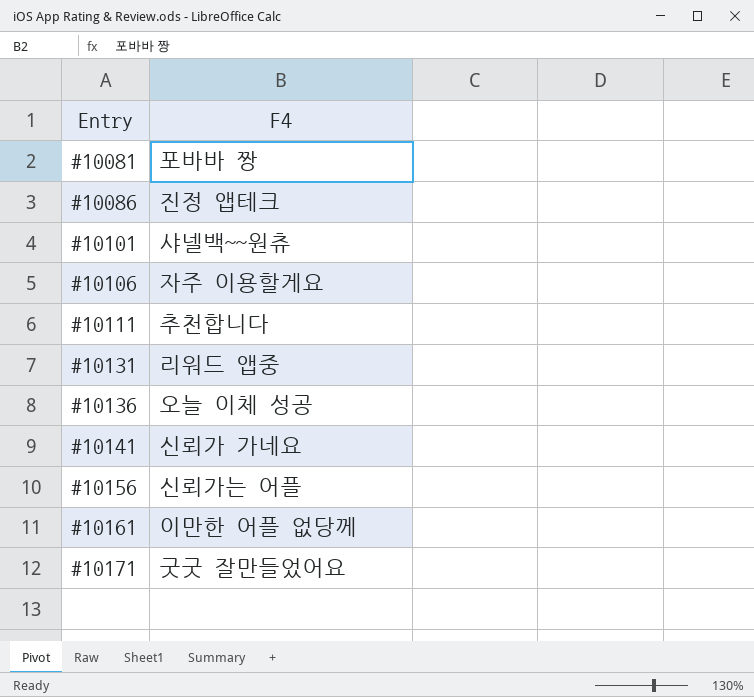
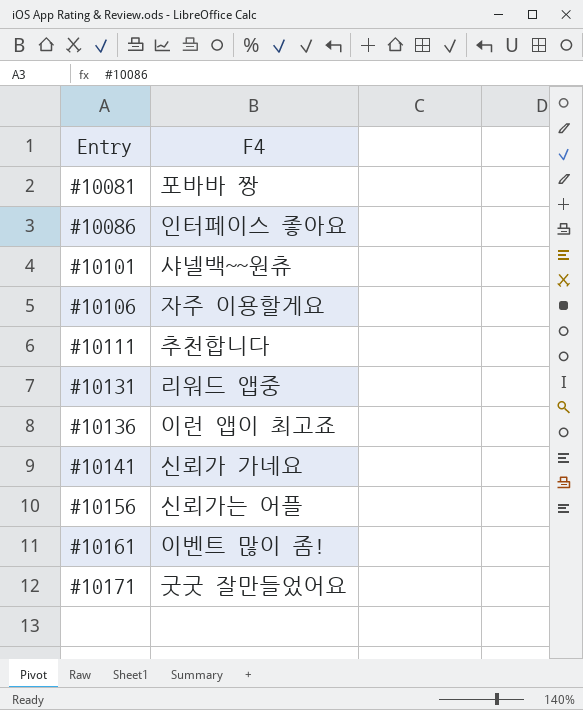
#10086 | F4: 진정 앱테크 -> 인터페이스 좋아요
#10136 | F4: 오늘 이체 성공 -> 이런 앱이 최고죠
#10161 | F4: 이만한 어플 없당께 -> 이벤트 많이 좀!

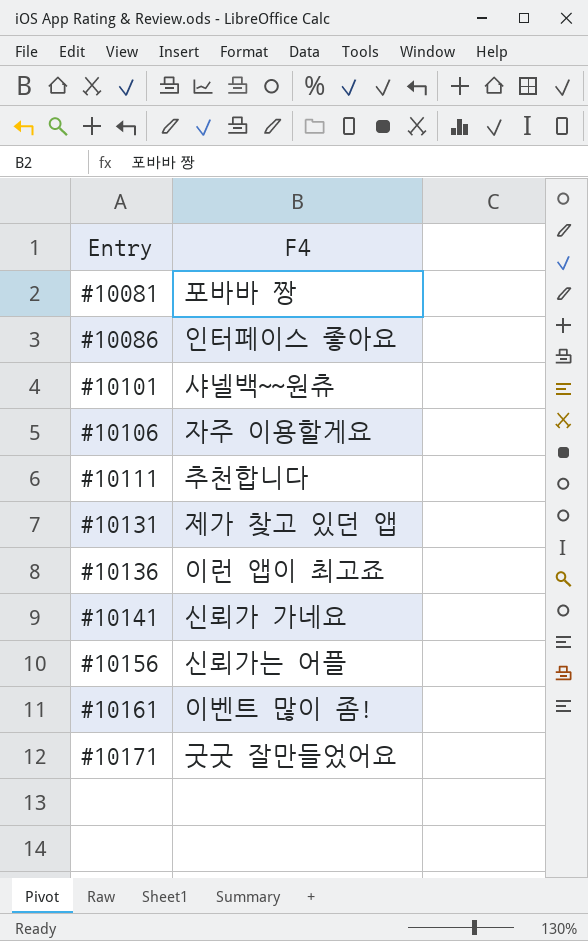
#10131 | F4: 리워드 앱중 -> 제가 찾고 있던 앱

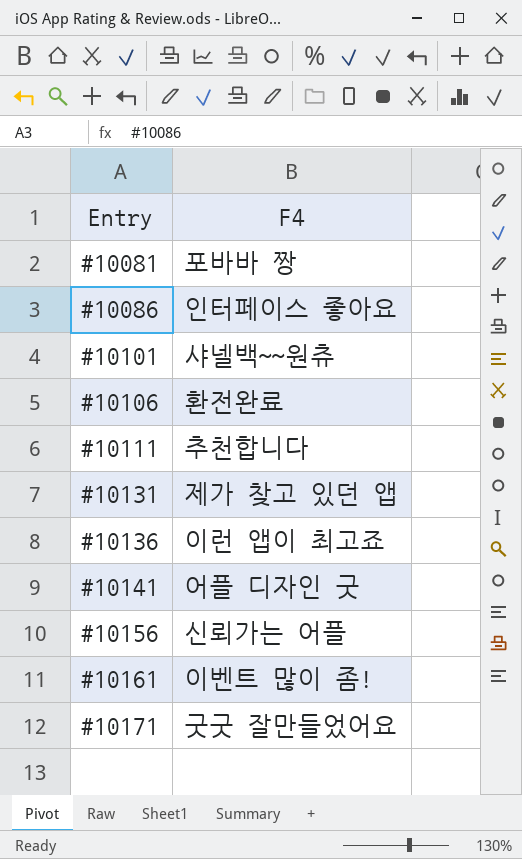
#10106 | F4: 자주 이용할게요 -> 환전완료
#10141 | F4: 신뢰가 가네요 -> 어플 디자인 굿

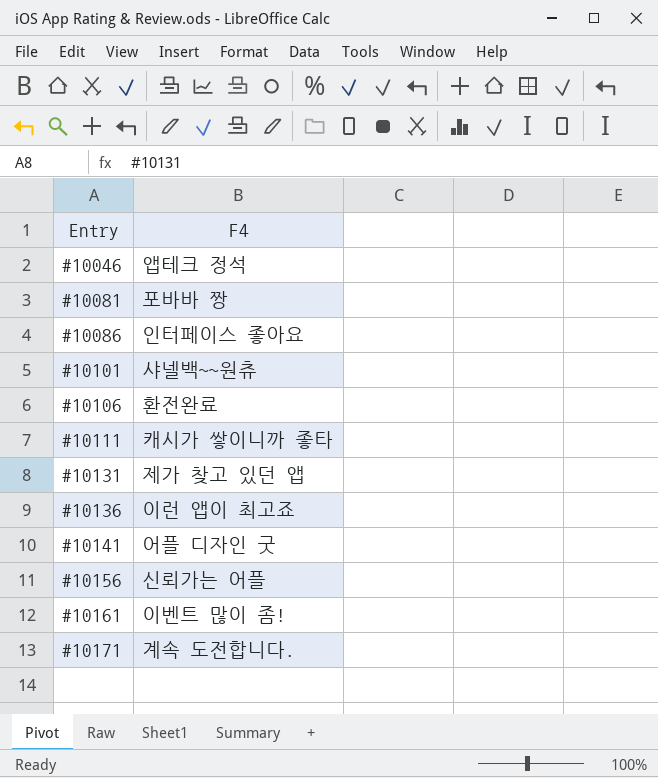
row #10046: none -> 앱테크 정석
#10111 | F4: 추천합니다 -> 캐시가 쌓이니까 좋타
#10171 | F4: 굿굿 잘만들었어요 -> 계속 도전합니다.

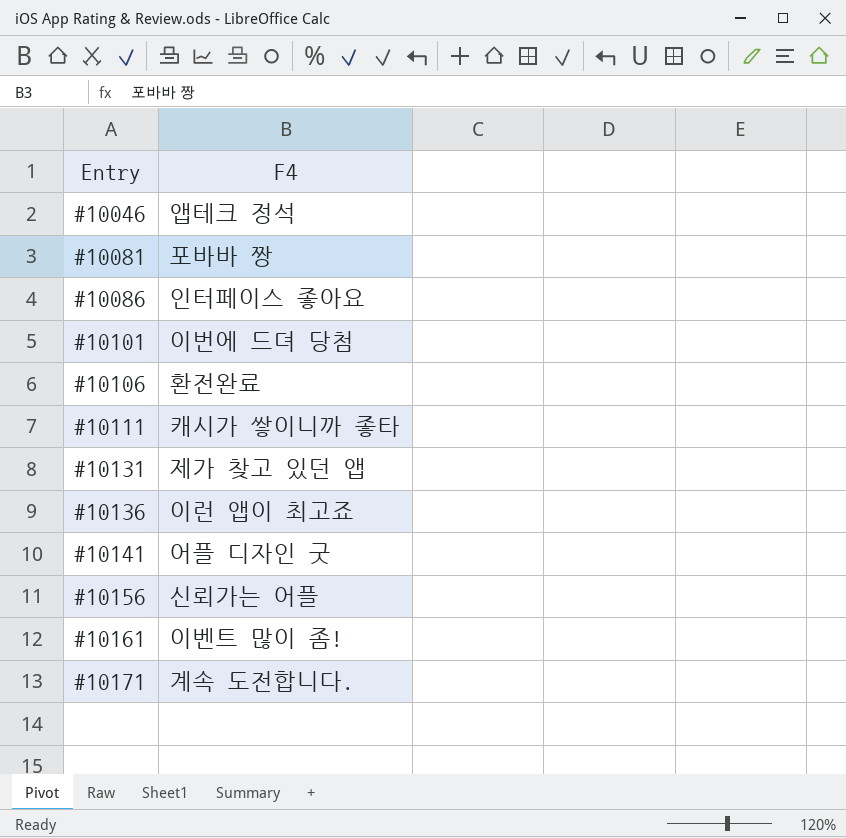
#10101 | F4: 샤넬백~~원츄 -> 이번에 드뎌 당첨

